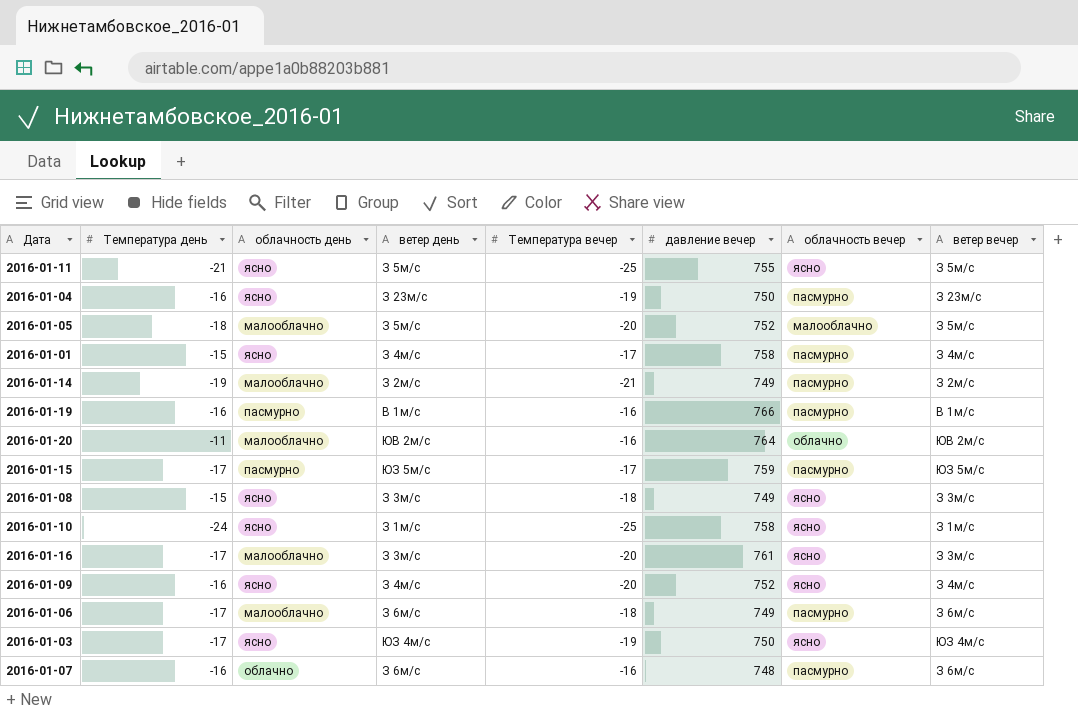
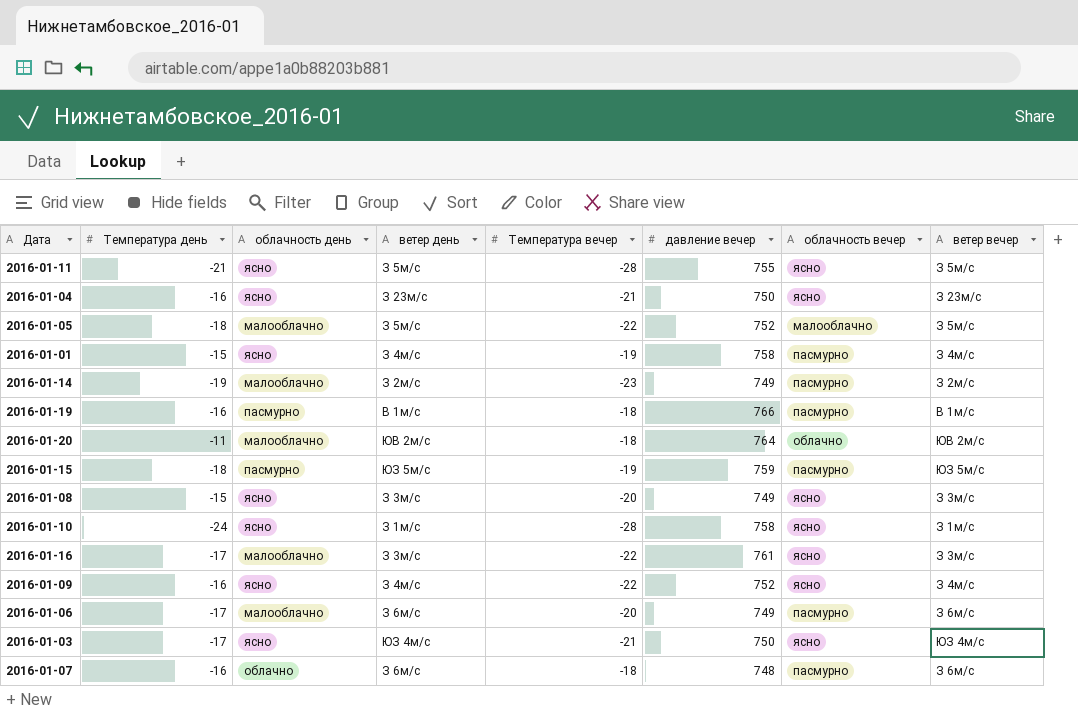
2016-01-11 | Температура вечер: -25 -> -28
2016-01-04 | Температура вечер: -19 -> -21
2016-01-04 | облачность вечер: пасмурно -> ясно
2016-01-05 | Температура вечер: -20 -> -22
2016-01-01 | Температура вечер: -17 -> -19
2016-01-14 | Температура вечер: -21 -> -23
2016-01-19 | Температура вечер: -16 -> -18
2016-01-20 | Температура вечер: -16 -> -18
2016-01-15 | Температура день: -17 -> -18
2016-01-15 | Температура вечер: -17 -> -19
2016-01-08 | Температура вечер: -18 -> -20
2016-01-10 | Температура вечер: -25 -> -28
2016-01-16 | Температура вечер: -20 -> -22
2016-01-09 | Температура вечер: -20 -> -22
2016-01-06 | Температура вечер: -18 -> -20
2016-01-03 | Температура вечер: -19 -> -21
2016-01-07 | Температура вечер: -16 -> -18

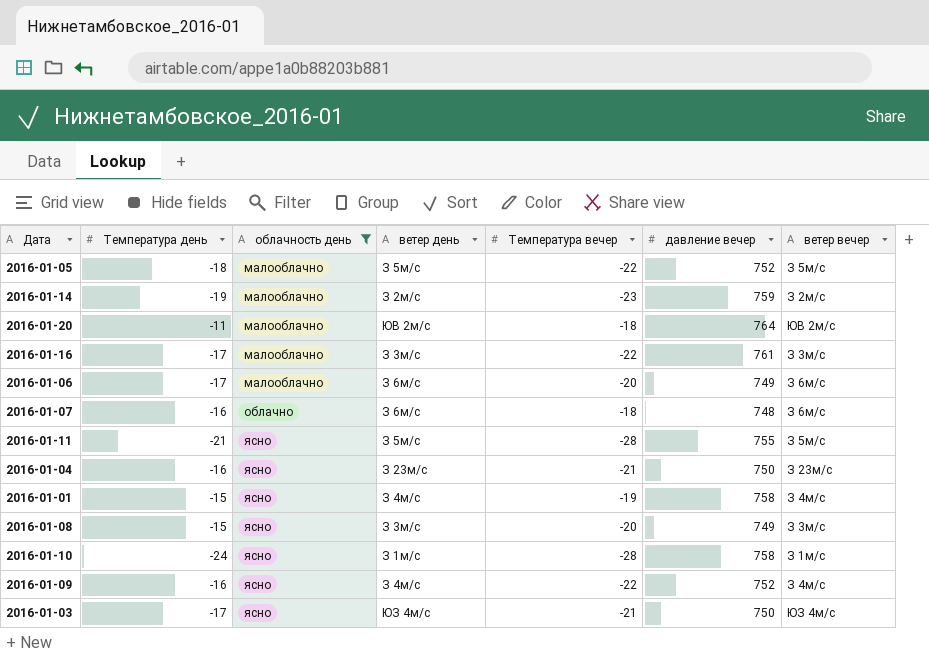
filter: none -> облачность день != пасмурно
row order: none -> облачность день ascending
column облачность вечер | position: 7 -> none
2016-01-14 | давление вечер: 749 -> 759

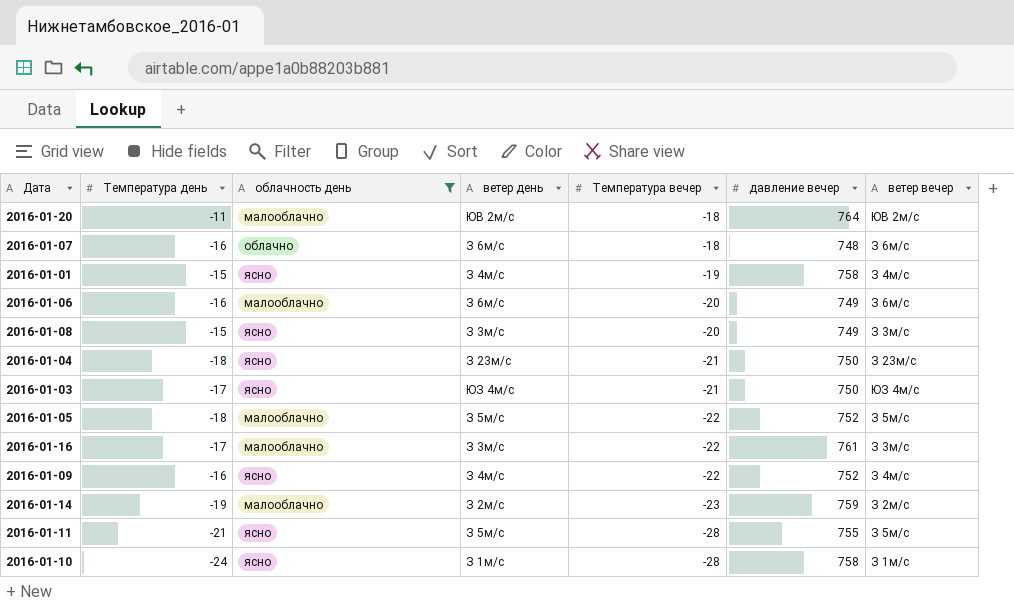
row order: облачность день ascending -> Температура вечер descending
2016-01-06 | Температура день: -17 -> -16
2016-01-04 | Температура день: -16 -> -18

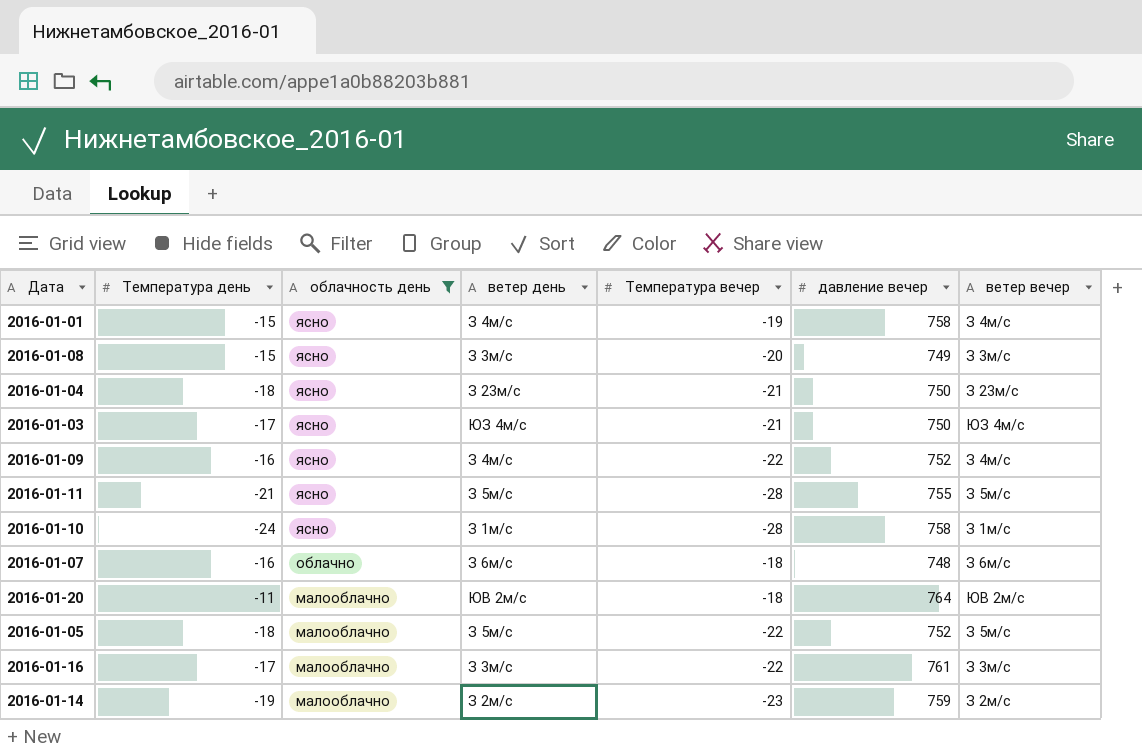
row order: Температура вечер descending -> облачность день descending
row 2016-01-06: -16 | малооблачно | З 6м/с | -20 | 749 | З 6м/с -> none

